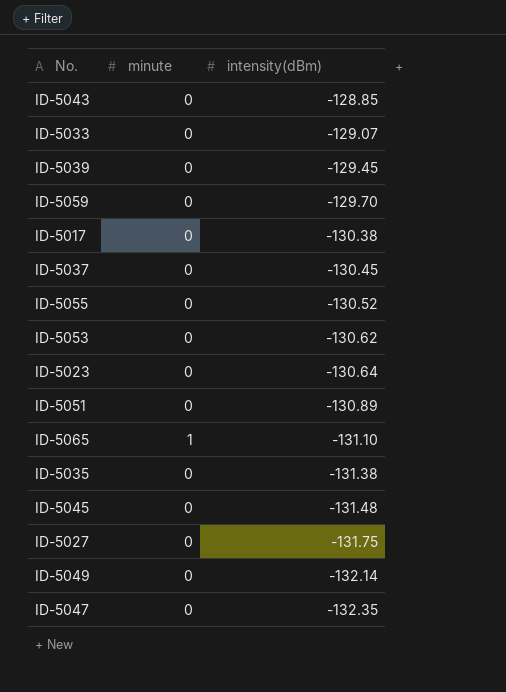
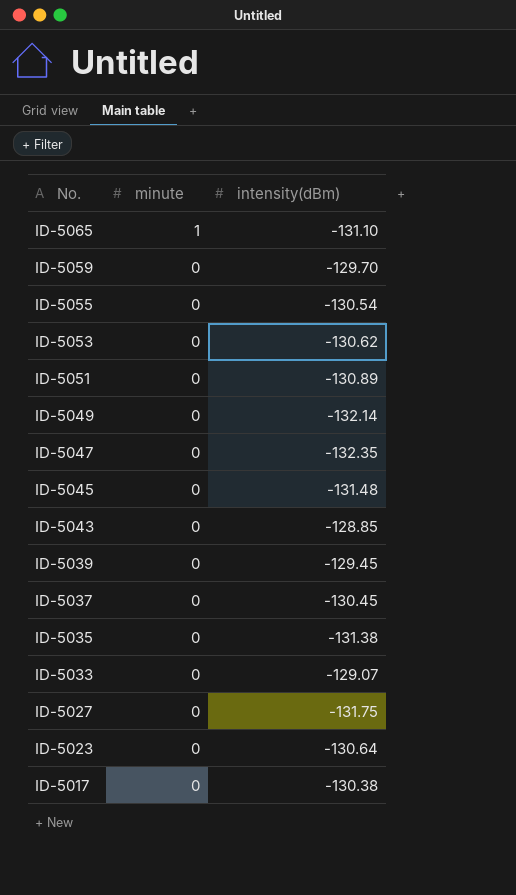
row order: intensity(dBm) descending -> No. descending
ID-5055 | intensity(dBm): -130.52 -> -130.54

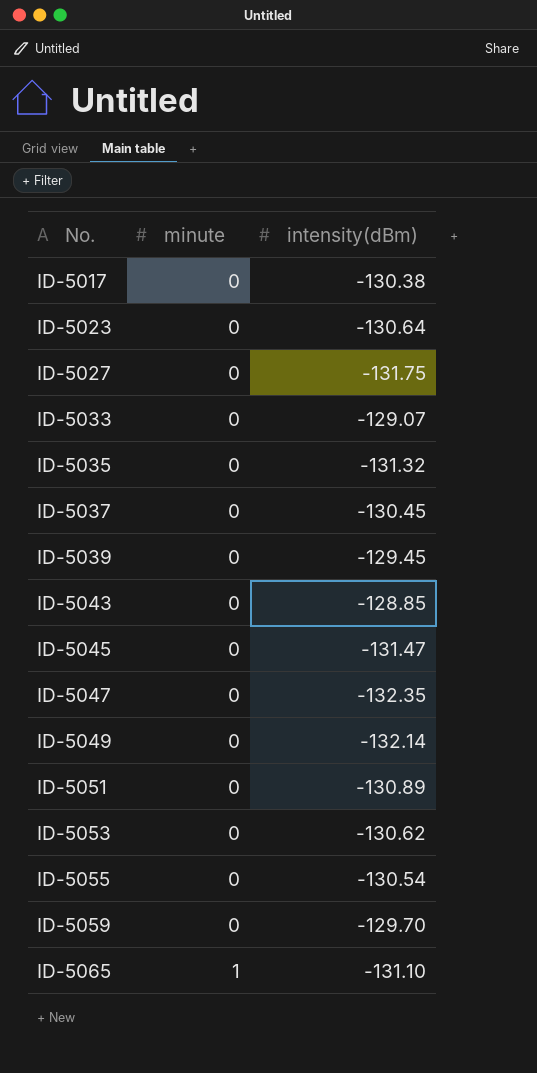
row order: No. descending -> No. ascending
ID-5035 | intensity(dBm): -131.38 -> -131.32
ID-5045 | intensity(dBm): -131.48 -> -131.47

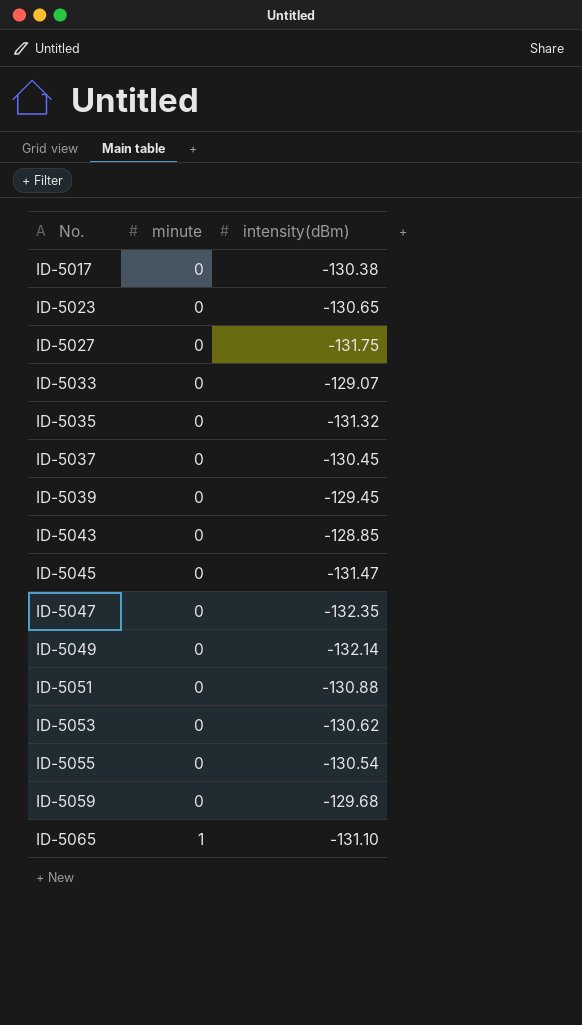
ID-5023 | intensity(dBm): -130.64 -> -130.65
ID-5051 | intensity(dBm): -130.89 -> -130.88
ID-5059 | intensity(dBm): -129.70 -> -129.68

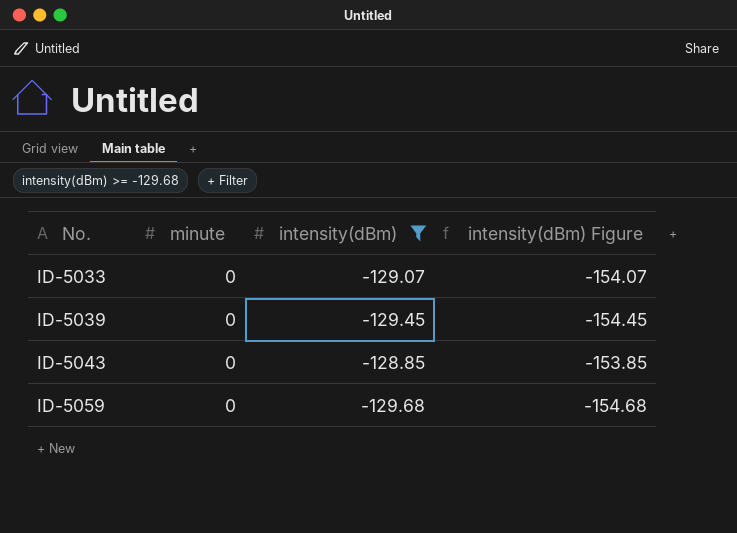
filter: none -> intensity(dBm) >= -129.68
column intensity(dBm) Figure | formula: none -> [intensity(dBm)] - 25

